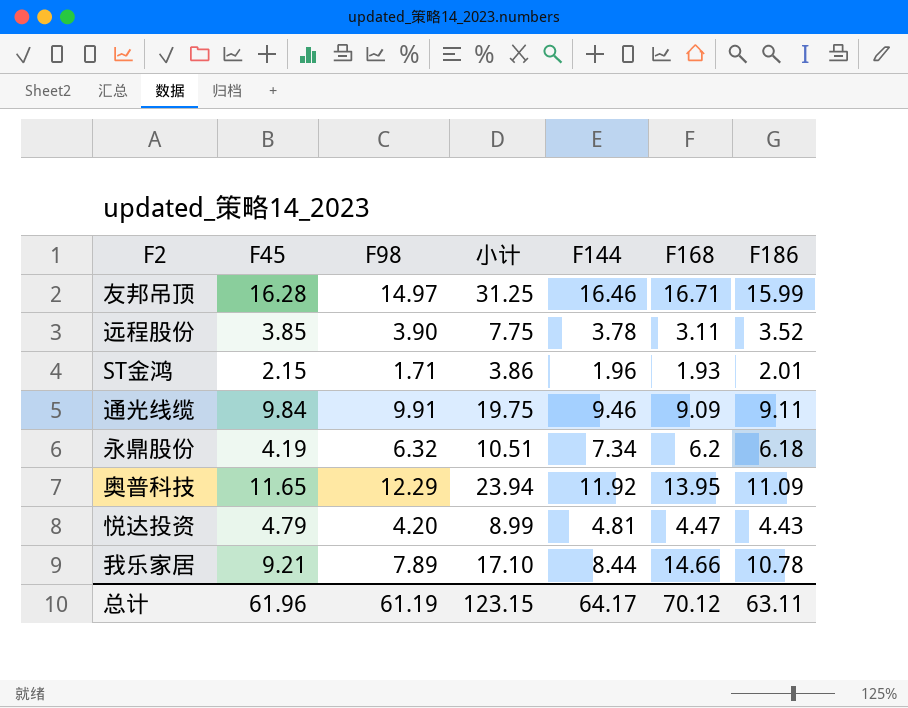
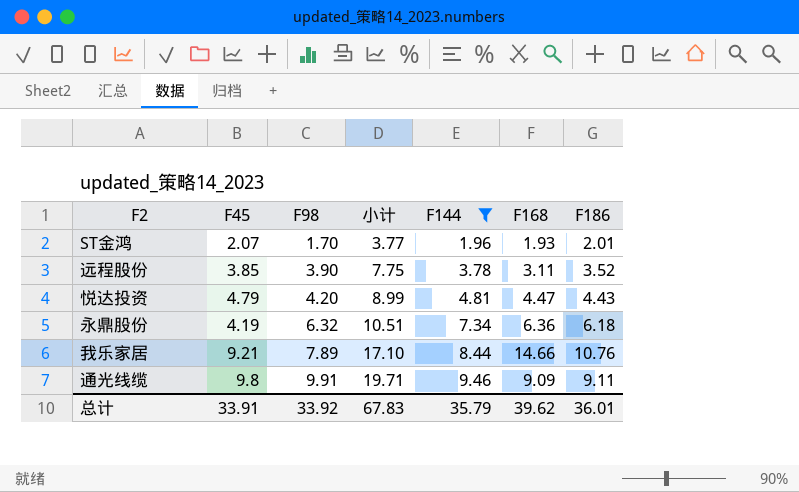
filter: none -> F144 <= 9.46
row order: none -> F98 ascending
ST金鸿 | F45: 2.15 -> 2.07
ST金鸿 | F98: 1.71 -> 1.70
ST金鸿 | 小计: 3.86 -> 3.77
永鼎股份 | F168: 6.2 -> 6.36
我乐家居 | F186: 10.78 -> 10.76
通光线缆 | F45: 9.84 -> 9.8
通光线缆 | 小计: 19.75 -> 19.71
总计 | F45: 61.96 -> 33.91
总计 | F98: 61.19 -> 33.92
总计 | 小计: 123.15 -> 67.83
总计 | F144: 64.17 -> 35.79
总计 | F168: 70.12 -> 39.62
总计 | F186: 63.11 -> 36.01

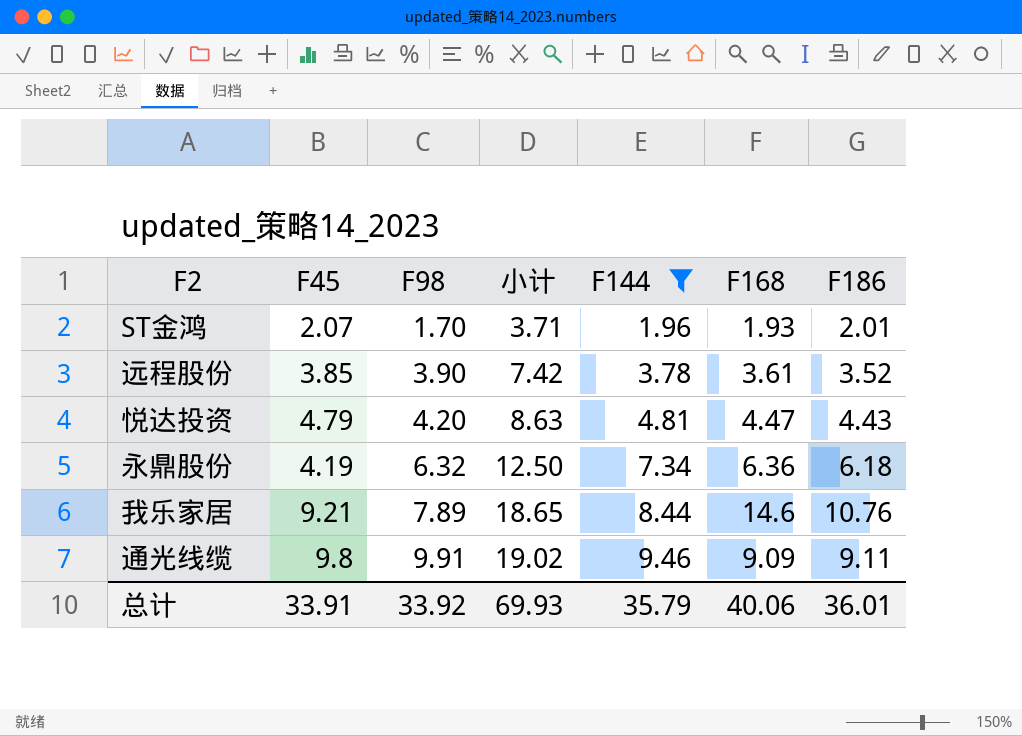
column 小计 | formula: [F45] + [F98] -> [F98] + [F186]
远程股份 | F168: 3.11 -> 3.61
我乐家居 | F168: 14.66 -> 14.6
总计 | 小计: 67.83 -> 69.93
总计 | F168: 39.62 -> 40.06

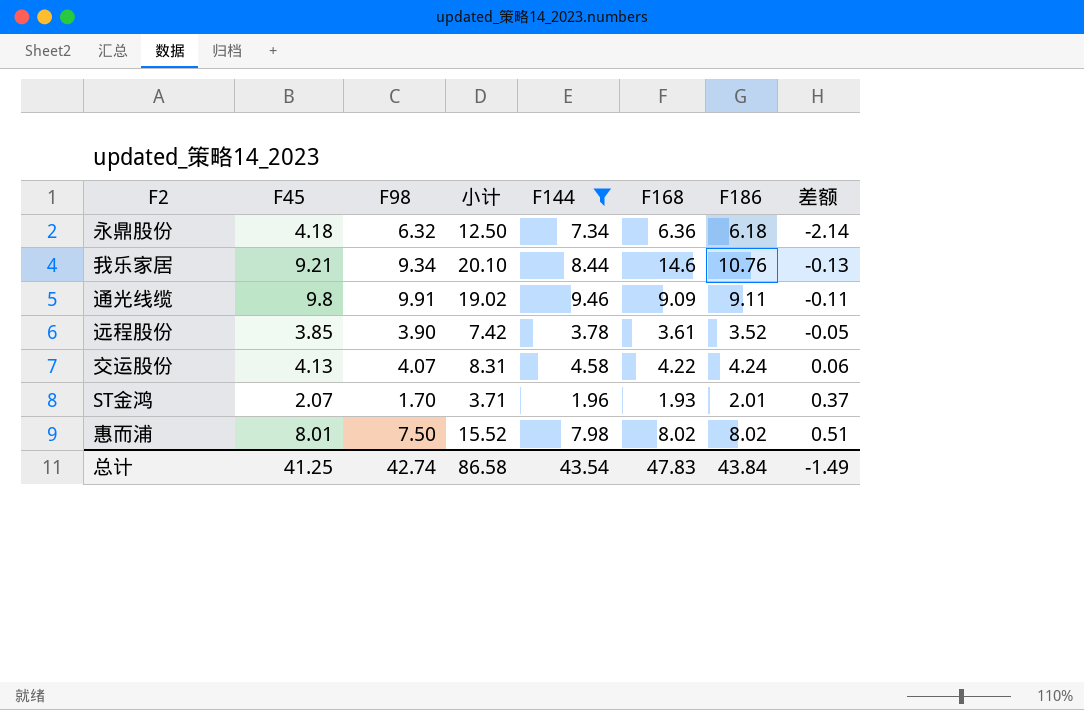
row order: F98 ascending -> 差额 ascending
column 差额 | formula: none -> [F45] - [F98]
row 悦达投资: 4.79 | 4.20 | 8.63 | 4.81 | 4.47 | 4.43 -> none
永鼎股份 | F45: 4.19 -> 4.18
我乐家居 | F98: 7.89 -> 9.34
我乐家居 | 小计: 18.65 -> 20.10
row 交运股份: none -> 4.13 | 4.07 | 8.31 | 4.58 | 4.22 | 4.24 | 0.06
row 惠而浦: none -> 8.01 | 7.50 | 15.52 | 7.98 | 8.02 | 8.02 | 0.51
总计 | F45: 33.91 -> 41.25
总计 | F98: 33.92 -> 42.74
总计 | 小计: 69.93 -> 86.58
总计 | F144: 35.79 -> 43.54
总计 | F168: 40.06 -> 47.83
总计 | F186: 36.01 -> 43.84

